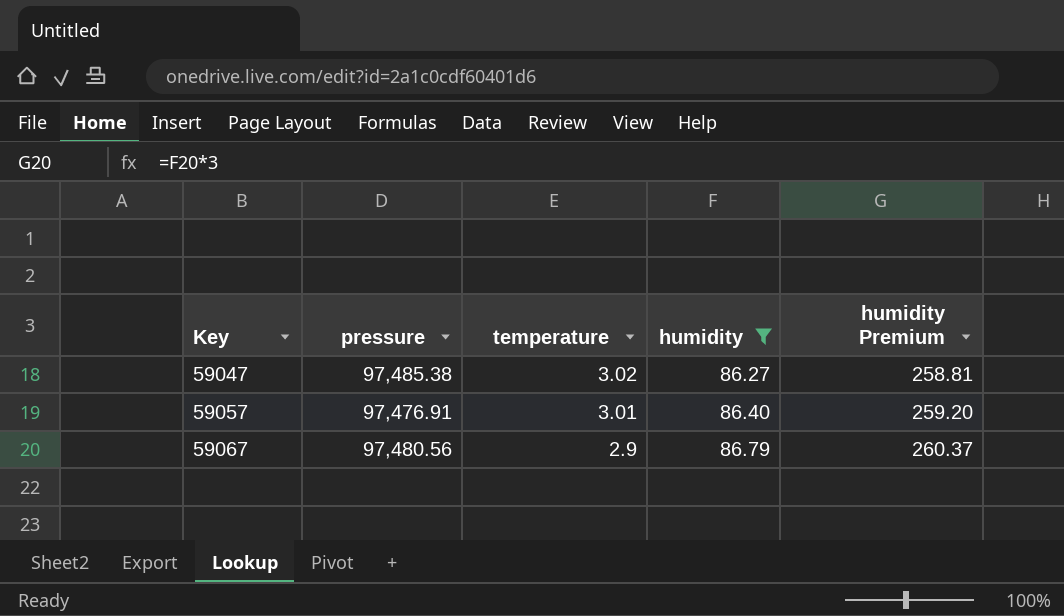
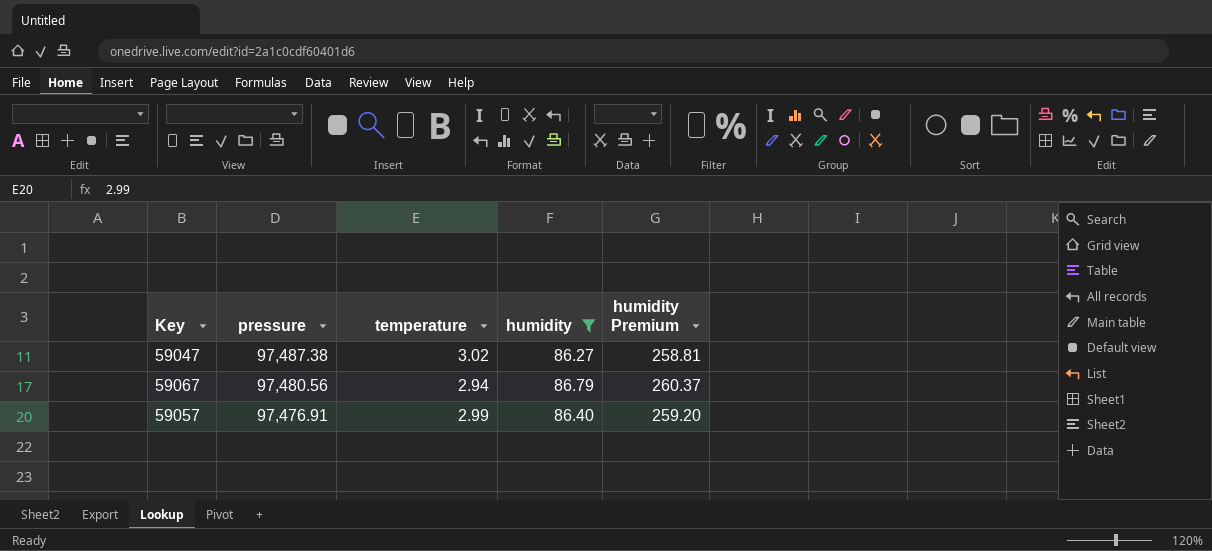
row order: Key ascending -> pressure descending
59047 | pressure: 97,485.38 -> 97,487.38
59067 | temperature: 2.9 -> 2.94
59057 | temperature: 3.01 -> 2.99

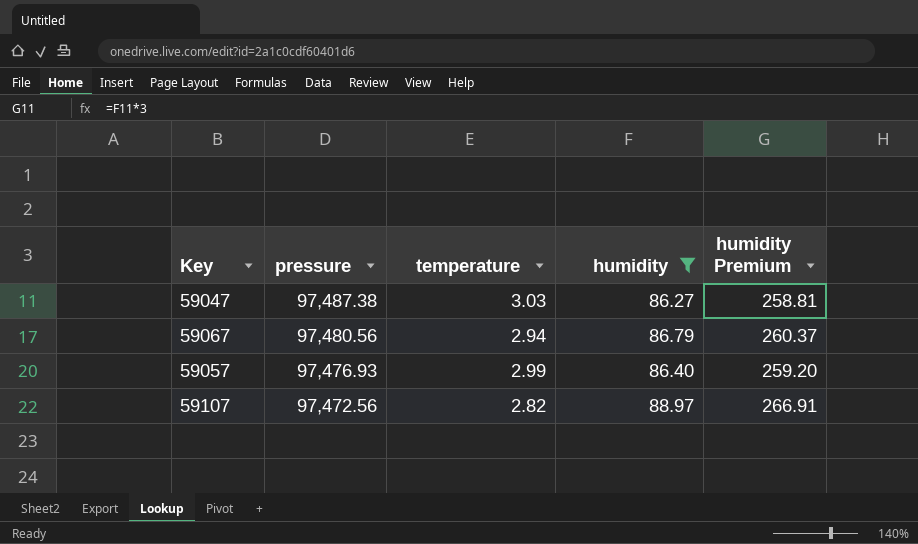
59047 | temperature: 3.02 -> 3.03
59057 | pressure: 97,476.91 -> 97,476.93
row 59107: none -> 97,472.56 | 2.82 | 88.97 | 266.91

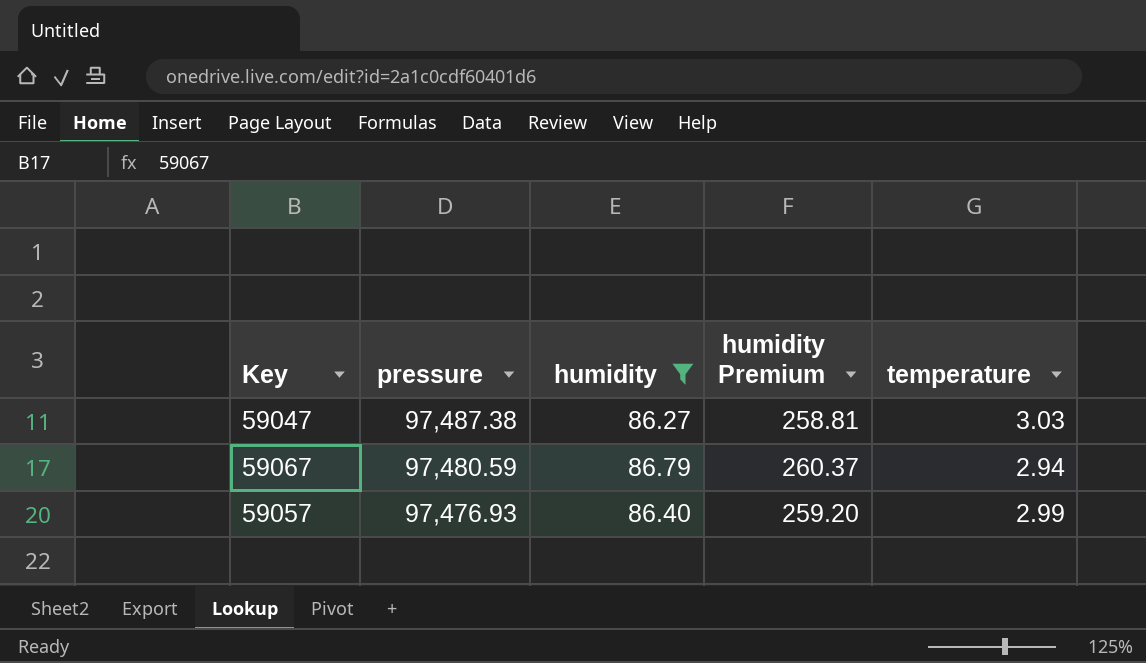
column temperature | position: 3 -> 5
row 59107: 97,472.56 | 2.82 | 88.97 | 266.91 -> none
59067 | pressure: 97,480.56 -> 97,480.59

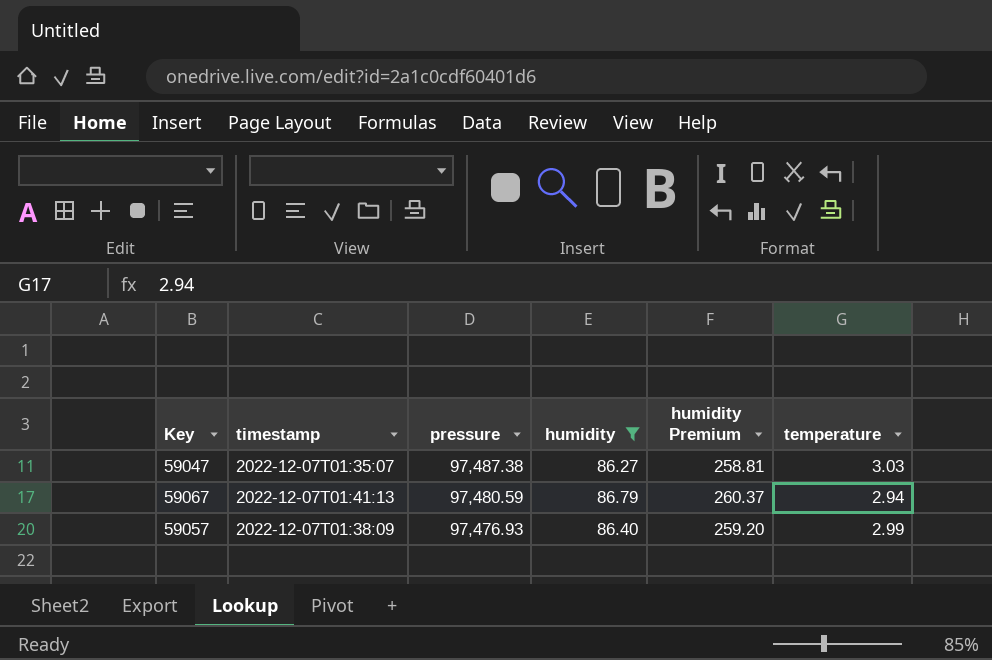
column timestamp | position: none -> 2

